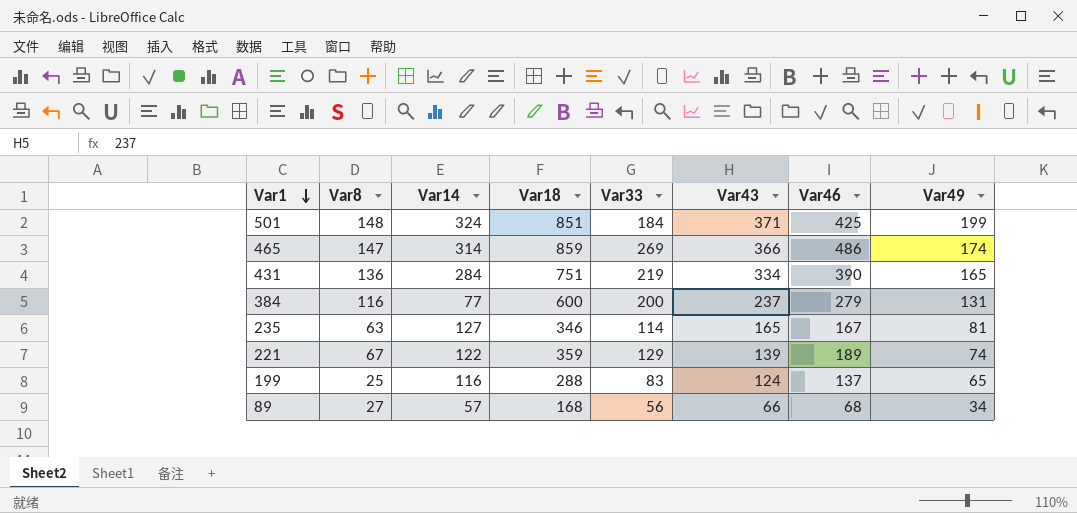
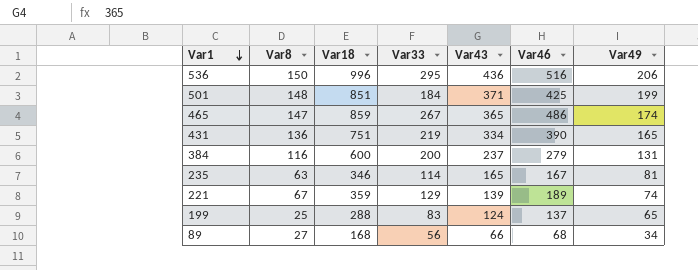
column Var14 | position: 3 -> none
row 536: none -> 150 | 996 | 295 | 436 | 516 | 206
465 | Var33: 269 -> 267
465 | Var43: 366 -> 365

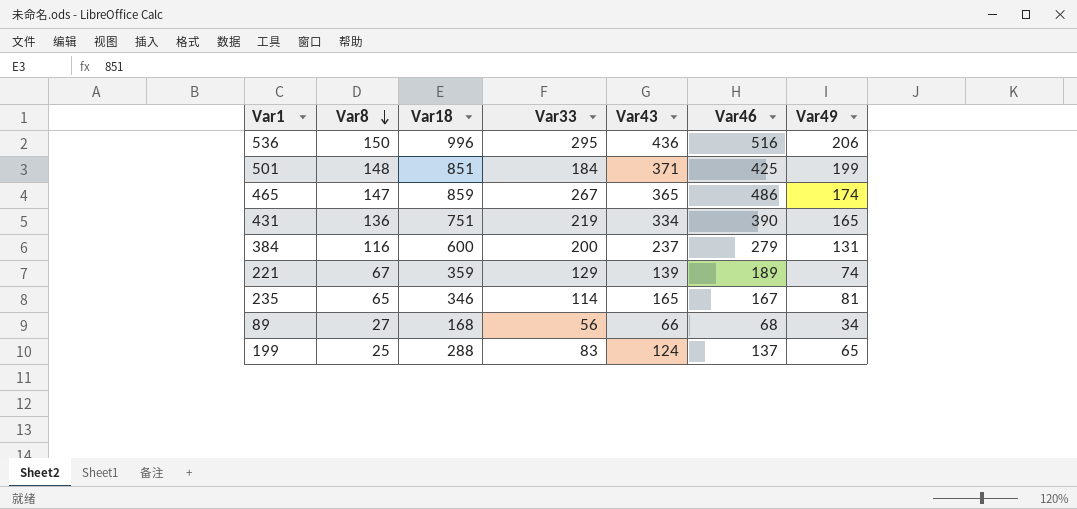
row order: Var1 descending -> Var8 descending
235 | Var8: 63 -> 65

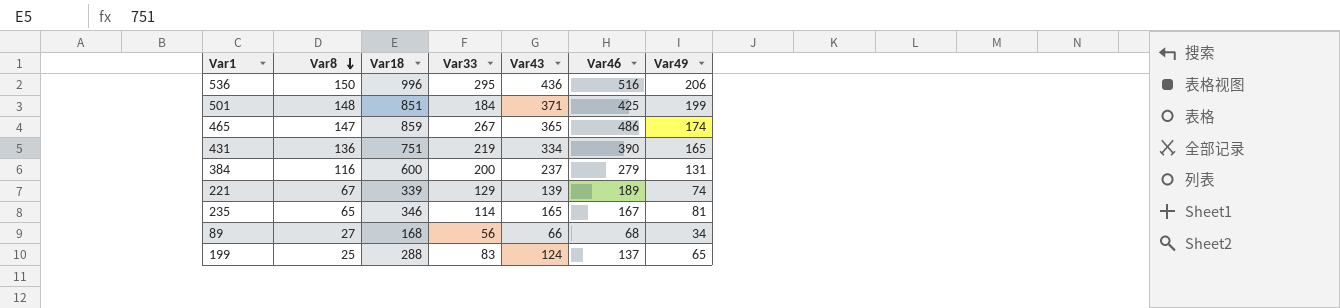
221 | Var18: 359 -> 339

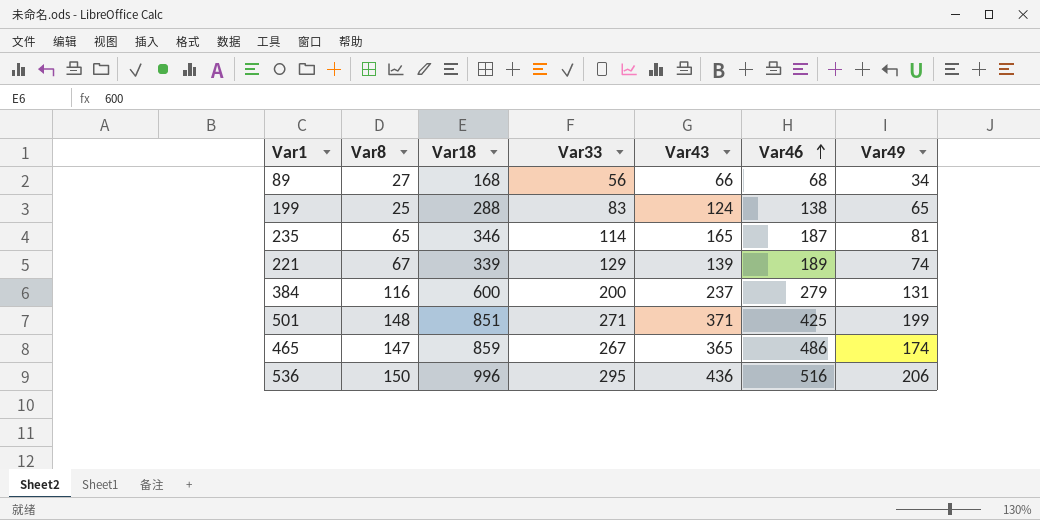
row order: Var8 descending -> Var46 ascending
row 431: 136 | 751 | 219 | 334 | 390 | 165 -> none
199 | Var46: 137 -> 138
235 | Var46: 167 -> 187
501 | Var33: 184 -> 271

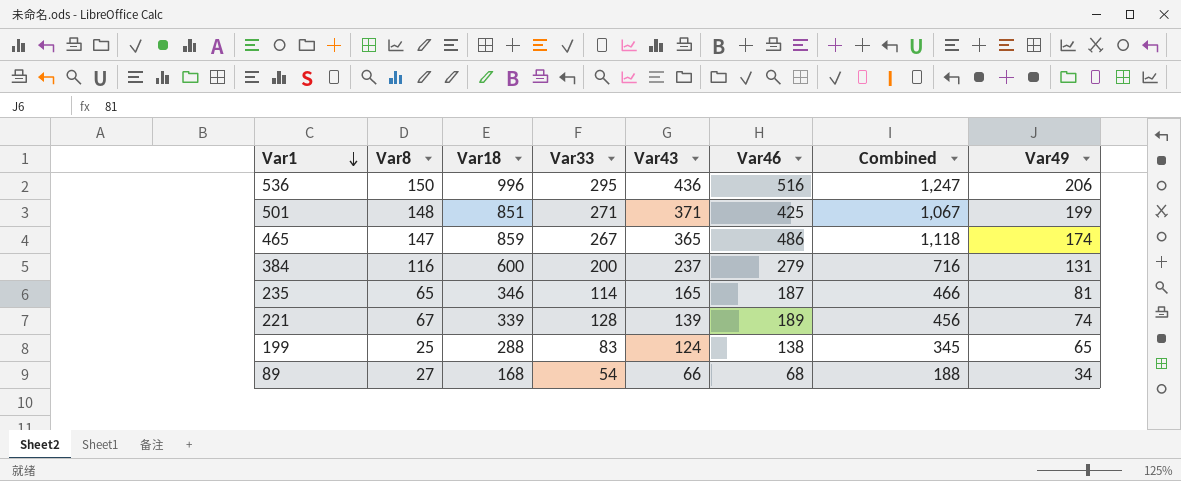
row order: Var46 ascending -> Var1 descending
column Combined | formula: none -> [Var33] + [Var43] + [Var46]
221 | Var33: 129 -> 128
89 | Var33: 56 -> 54

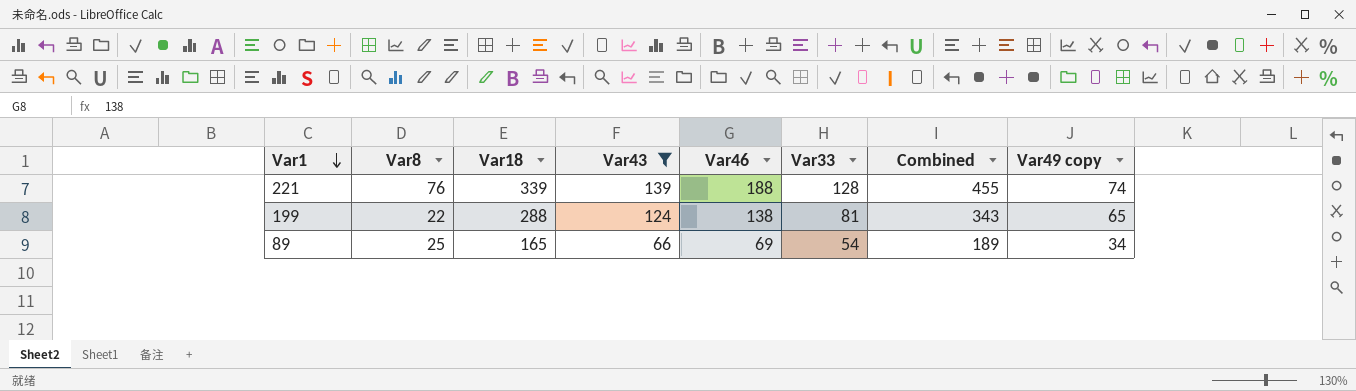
filter: none -> Var43 <= 139
column Var33 | position: 4 -> 6
column name: Var49 -> Var49 copy
221 | Var8: 67 -> 76
221 | Var46: 189 -> 188
221 | Combined: 456 -> 455
199 | Var8: 25 -> 22
199 | Var33: 83 -> 81
199 | Combined: 345 -> 343
89 | Var8: 27 -> 25
89 | Var18: 168 -> 165
89 | Var46: 68 -> 69
89 | Combined: 188 -> 189

